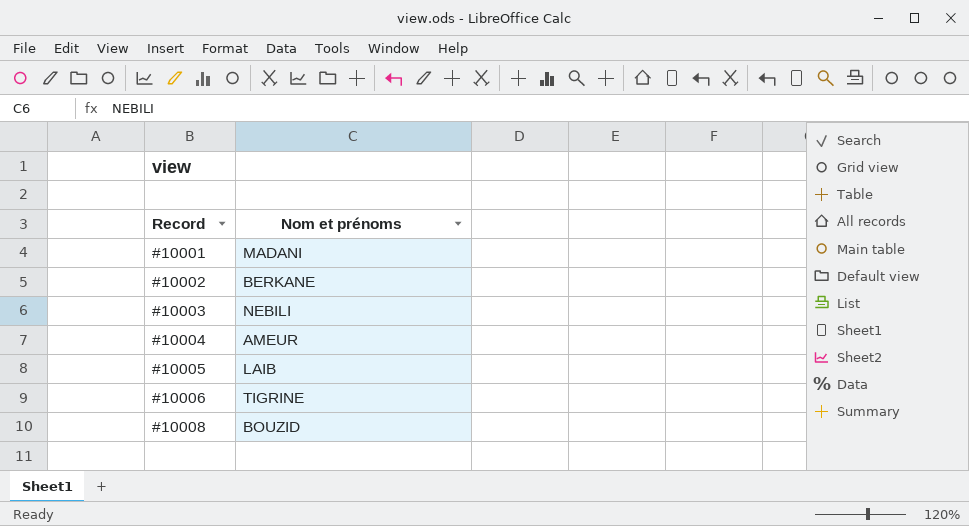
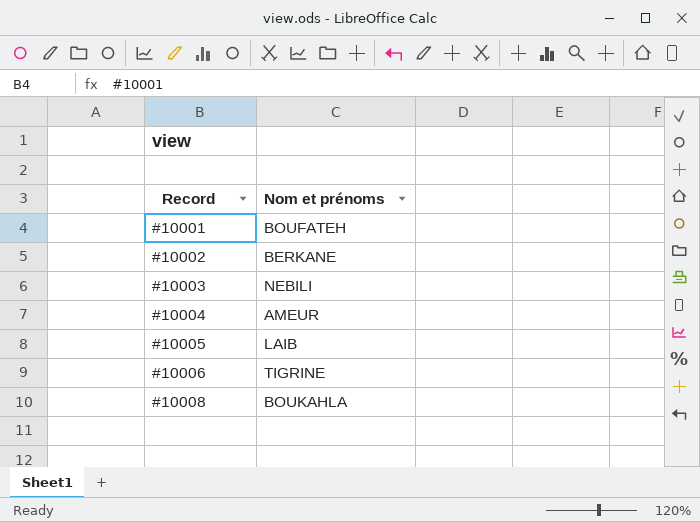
#10001 | Nom et prénoms: MADANI -> BOUFATEH
#10008 | Nom et prénoms: BOUZID -> BOUKAHLA

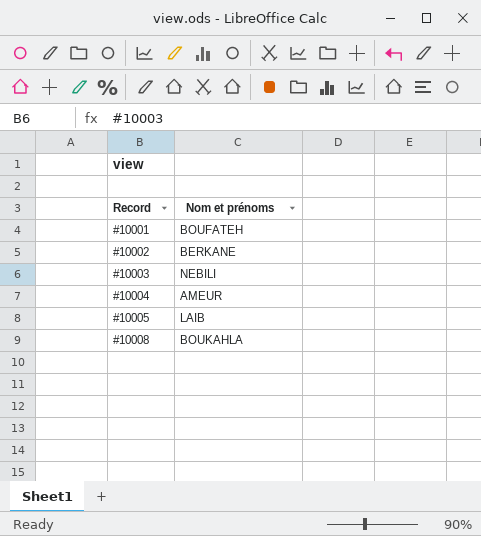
row #10006: TIGRINE -> none

